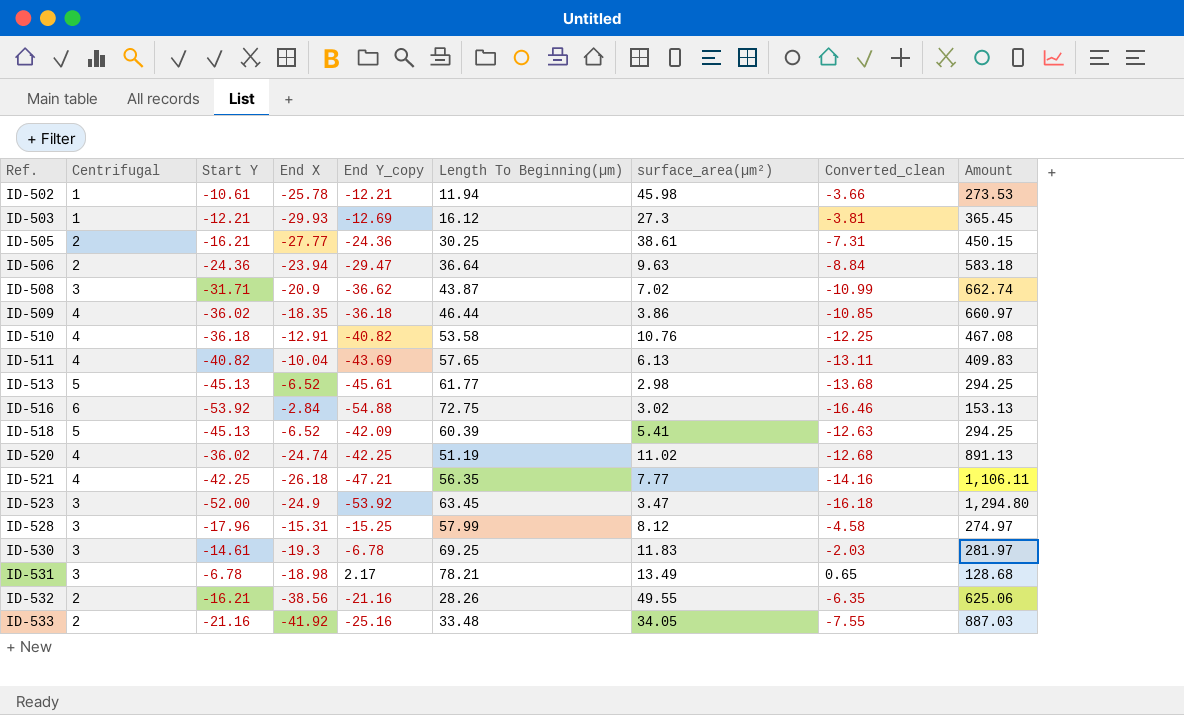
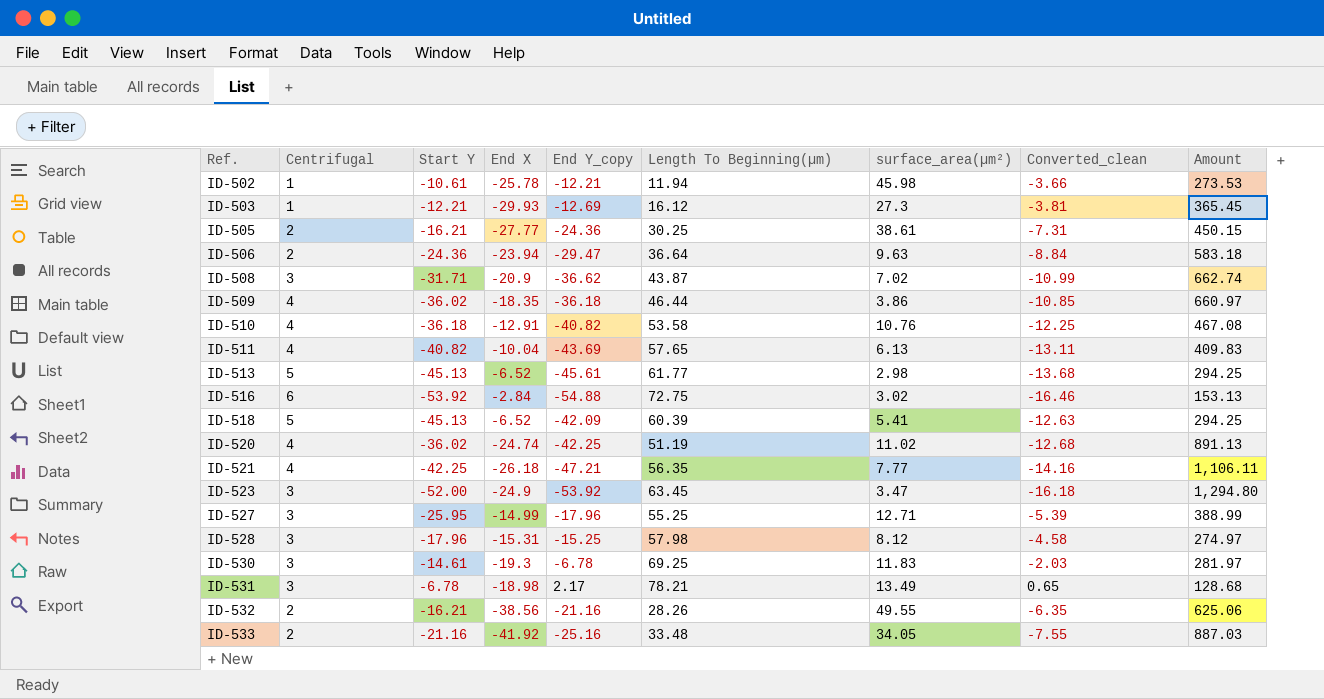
row ID-527: none -> 3 | -25.95 | -14.99 | -17.96 | 55.25 | 12.71 | -5.39 | 388.99
ID-528 | Length To Beginning(µm): 57.99 -> 57.98

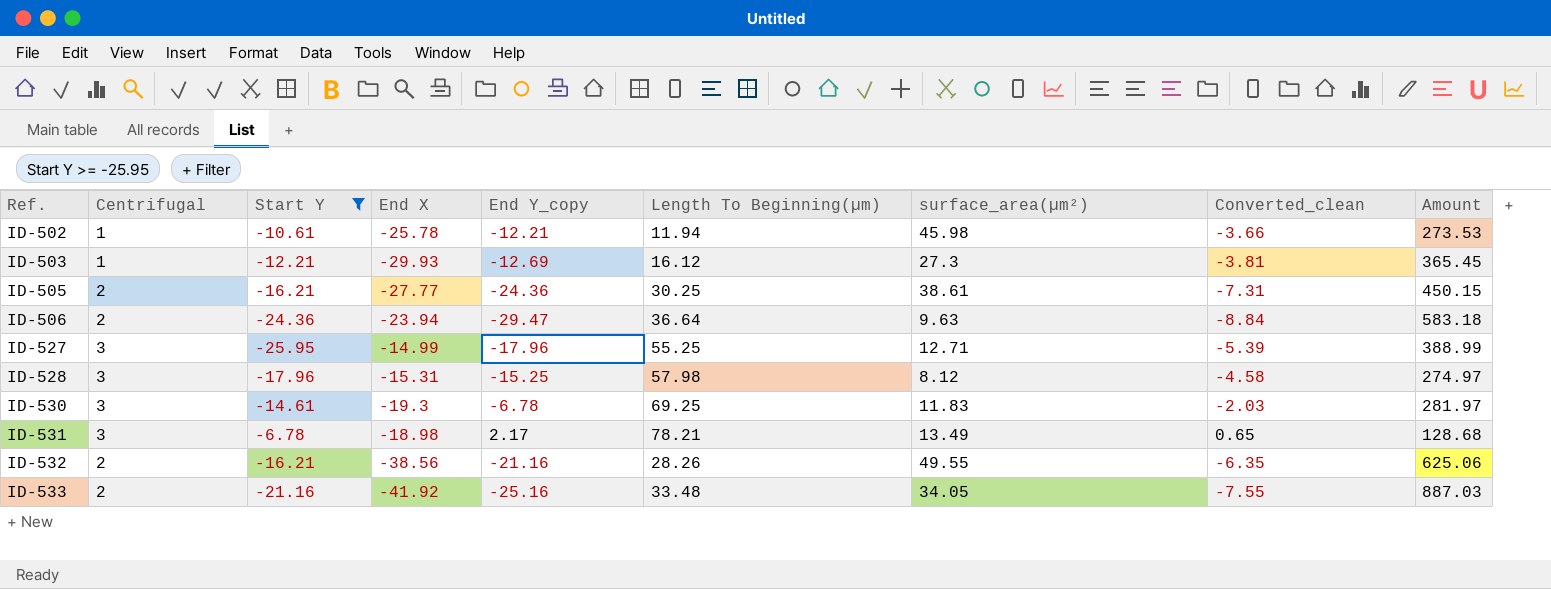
filter: none -> Start Y >= -25.95

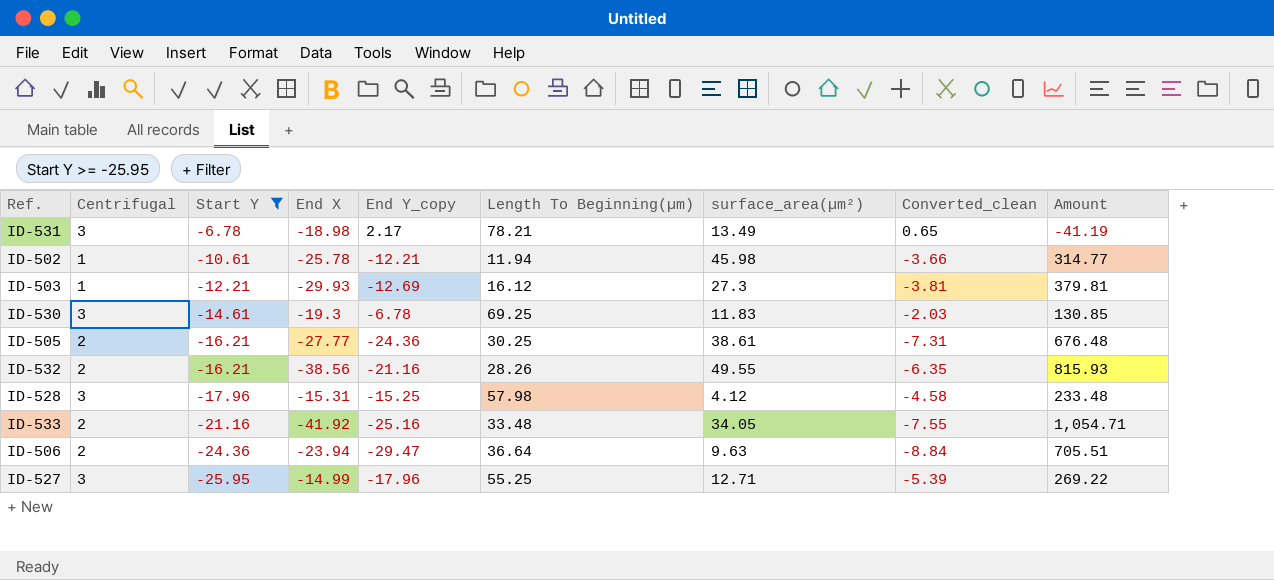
row order: Ref. ascending -> Start Y descending
column Amount | formula: [Start Y] * [End X] -> [End X] * [End Y_copy]
ID-528 | surface_area(µm²): 8.12 -> 4.12

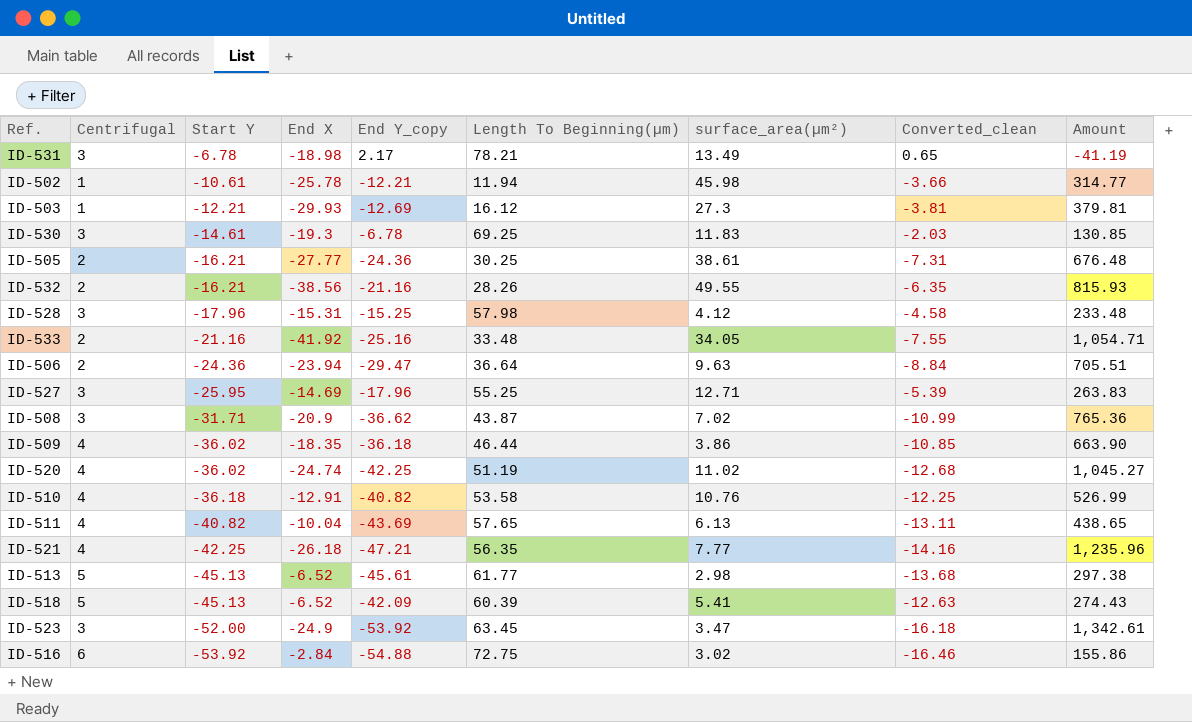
filter: Start Y >= -25.95 -> none
ID-527 | End X: -14.99 -> -14.69
ID-527 | Amount: 269.22 -> 263.83

